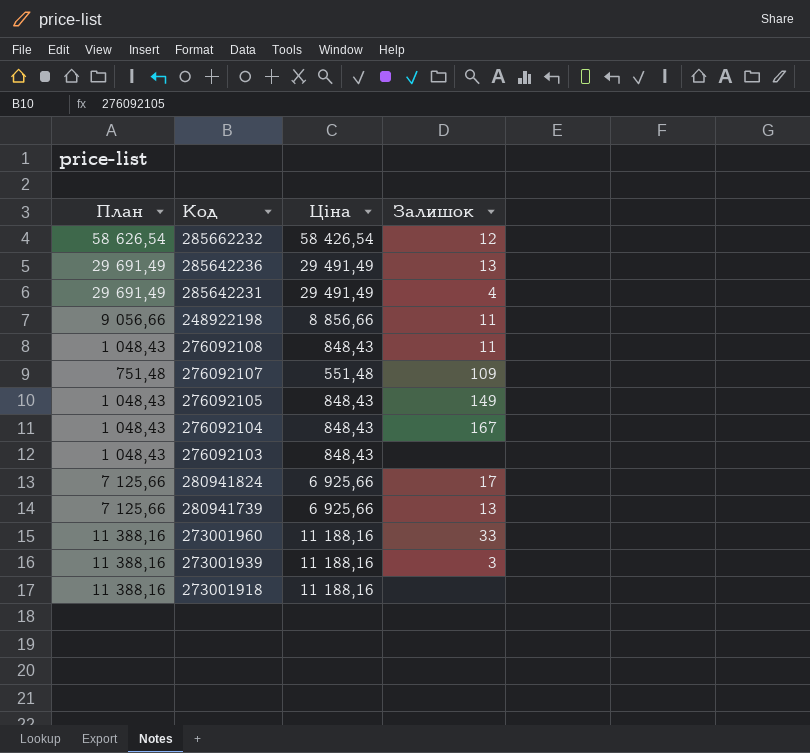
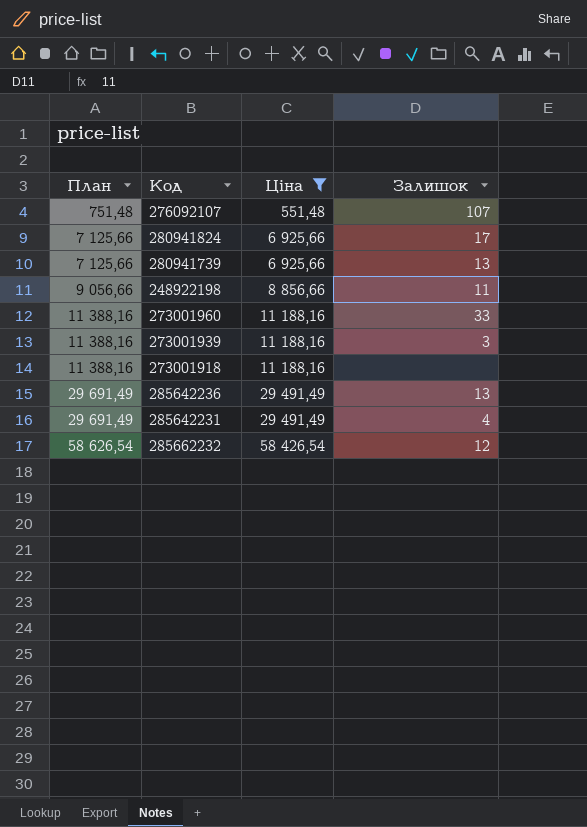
filter: none -> Ціна != 848,43
row order: none -> План ascending
276092107 | Залишок: 109 -> 107

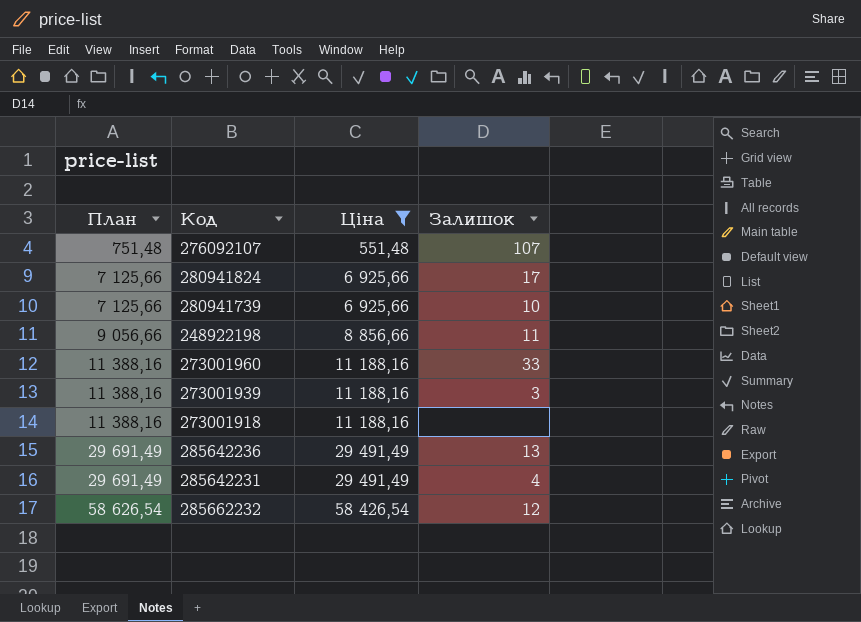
280941739 | Залишок: 13 -> 10

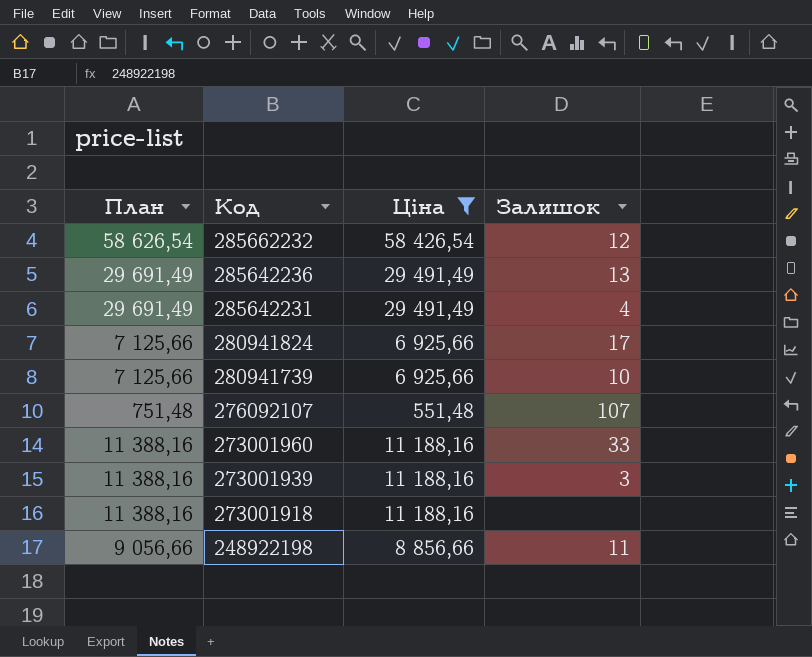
row order: План ascending -> Код descending

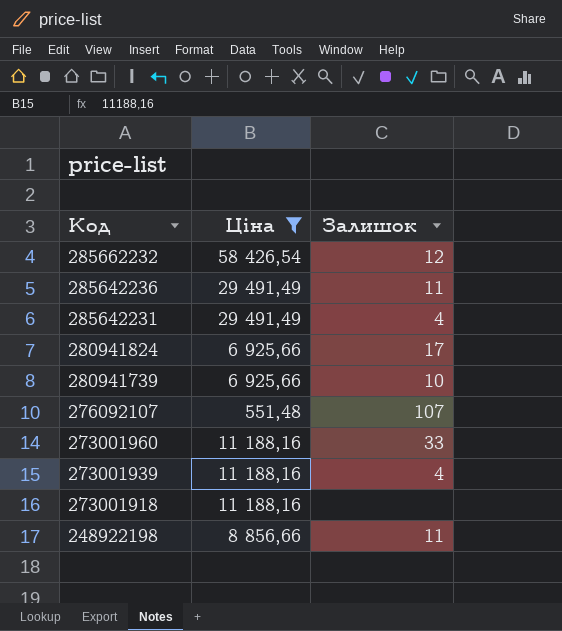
column План | formula: [Ціна] + 200 -> none
285642236 | Залишок: 13 -> 11
273001939 | Залишок: 3 -> 4

